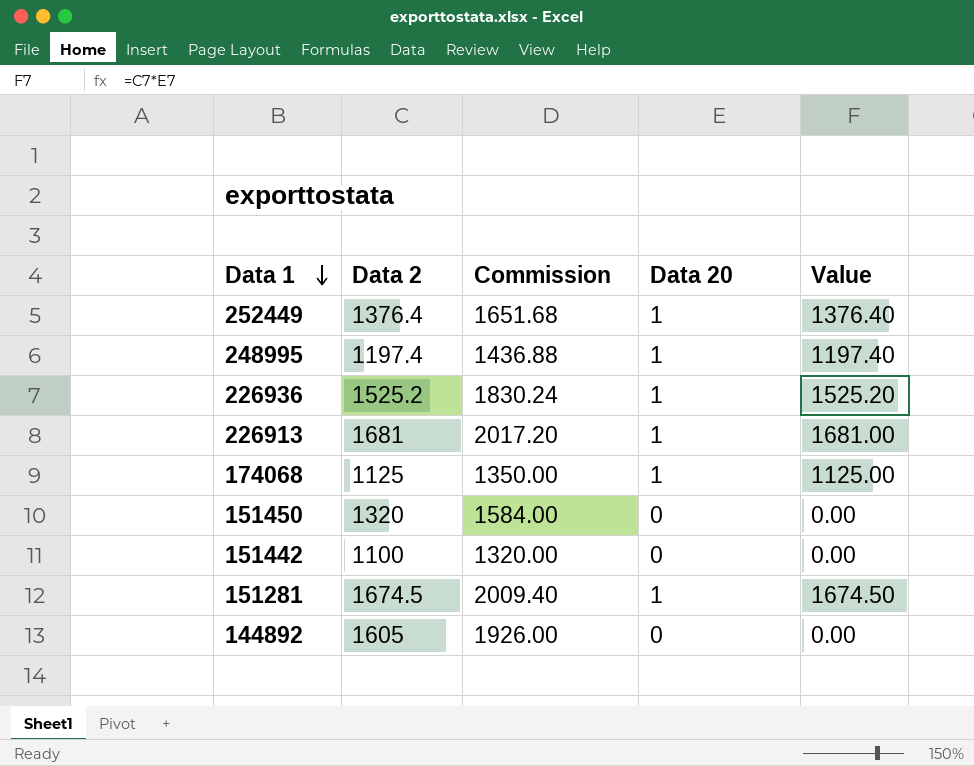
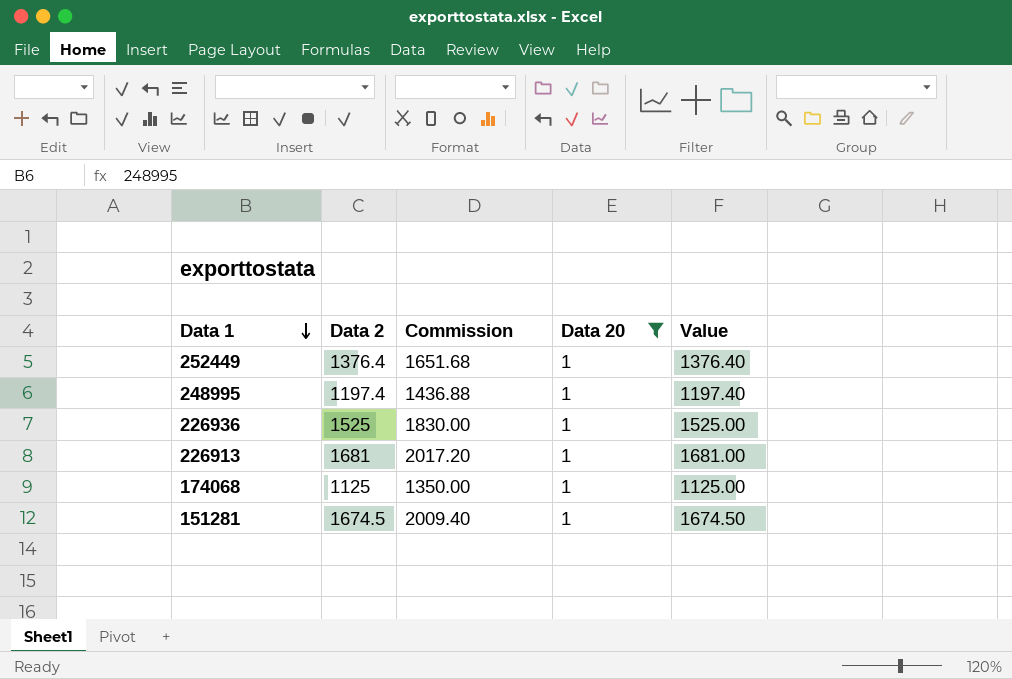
filter: none -> Data 20 = 1
226936 | Data 2: 1525.2 -> 1525
226936 | Commission: 1830.24 -> 1830.00
226936 | Value: 1525.20 -> 1525.00

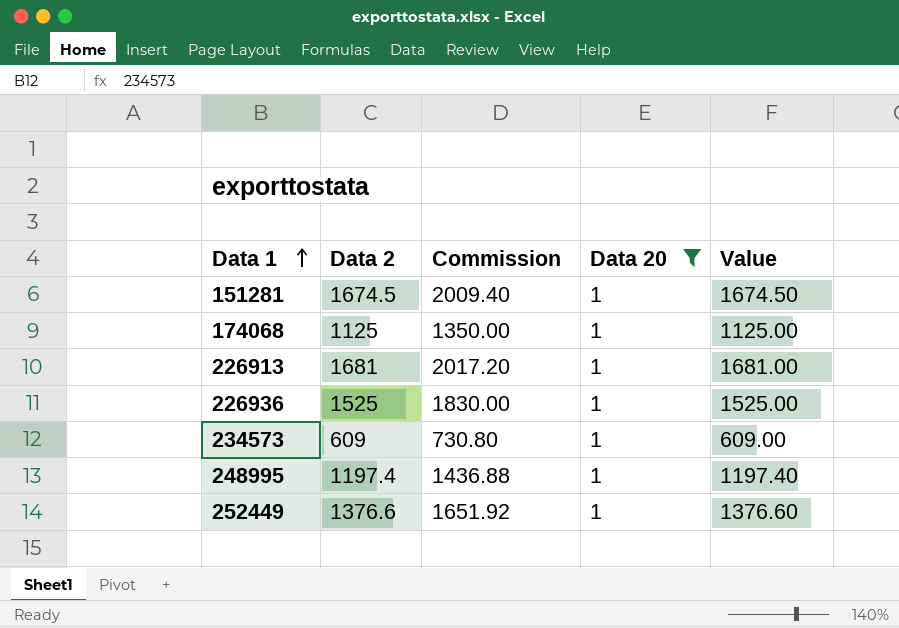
row order: Data 1 descending -> Data 1 ascending
row 234573: none -> 609 | 730.80 | 1 | 609.00
252449 | Data 2: 1376.4 -> 1376.6
252449 | Commission: 1651.68 -> 1651.92
252449 | Value: 1376.40 -> 1376.60

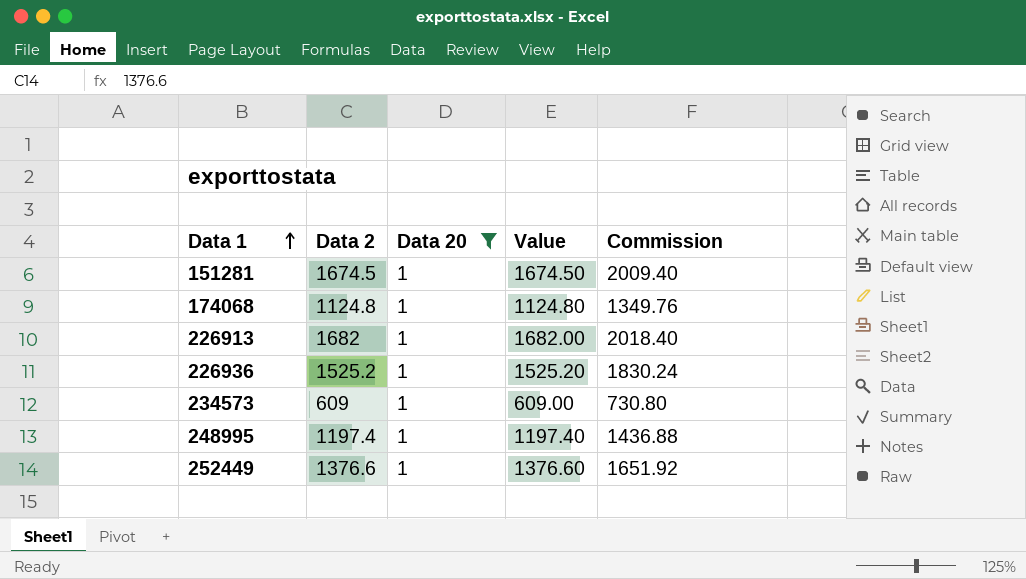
column Commission | position: 3 -> 5
174068 | Data 2: 1125 -> 1124.8
174068 | Value: 1125.00 -> 1124.80
174068 | Commission: 1350.00 -> 1349.76
226913 | Data 2: 1681 -> 1682
226913 | Value: 1681.00 -> 1682.00
226913 | Commission: 2017.20 -> 2018.40
226936 | Data 2: 1525 -> 1525.2
226936 | Value: 1525.00 -> 1525.20
226936 | Commission: 1830.00 -> 1830.24

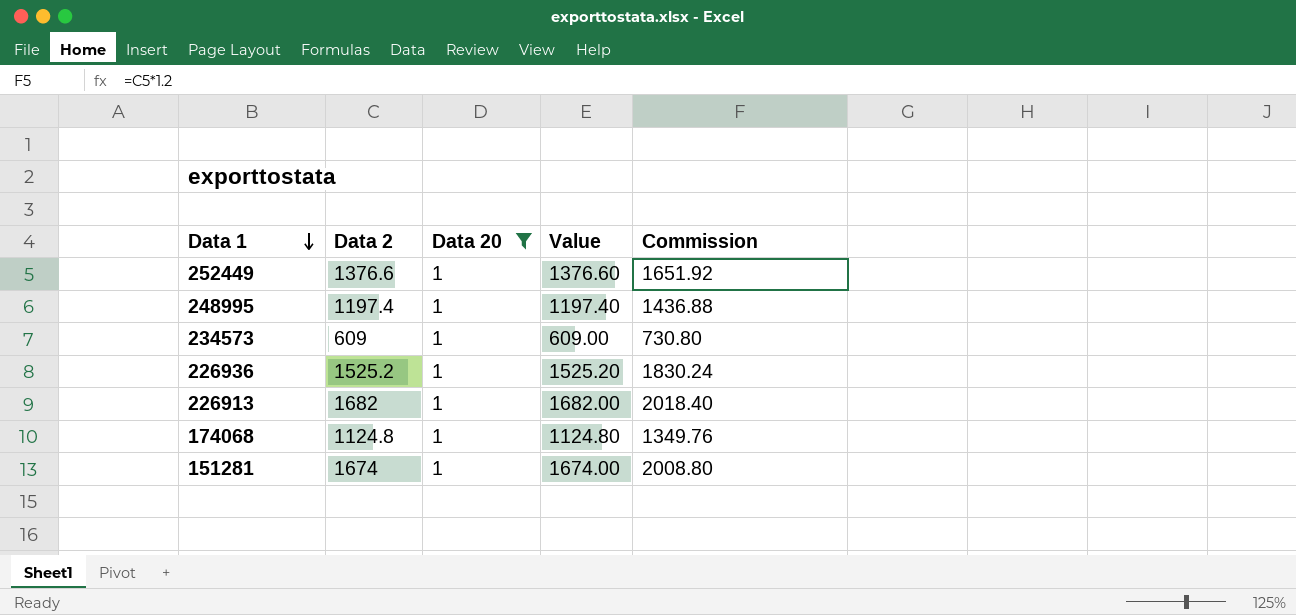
row order: Data 1 ascending -> Data 1 descending
151281 | Data 2: 1674.5 -> 1674
151281 | Value: 1674.50 -> 1674.00
151281 | Commission: 2009.40 -> 2008.80

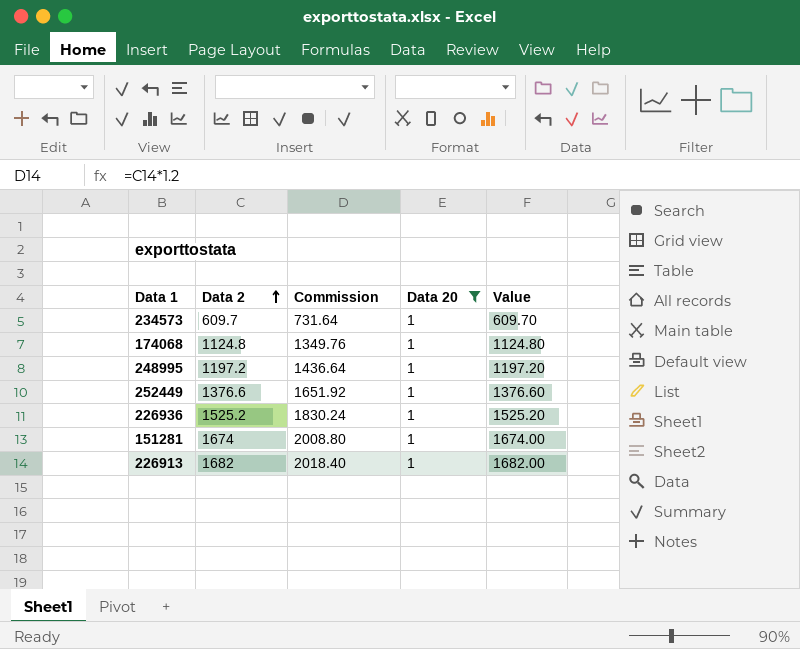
row order: Data 1 descending -> Data 2 ascending
column Commission | position: 5 -> 3
234573 | Data 2: 609 -> 609.7
234573 | Commission: 730.80 -> 731.64
234573 | Value: 609.00 -> 609.70
248995 | Data 2: 1197.4 -> 1197.2
248995 | Commission: 1436.88 -> 1436.64
248995 | Value: 1197.40 -> 1197.20

